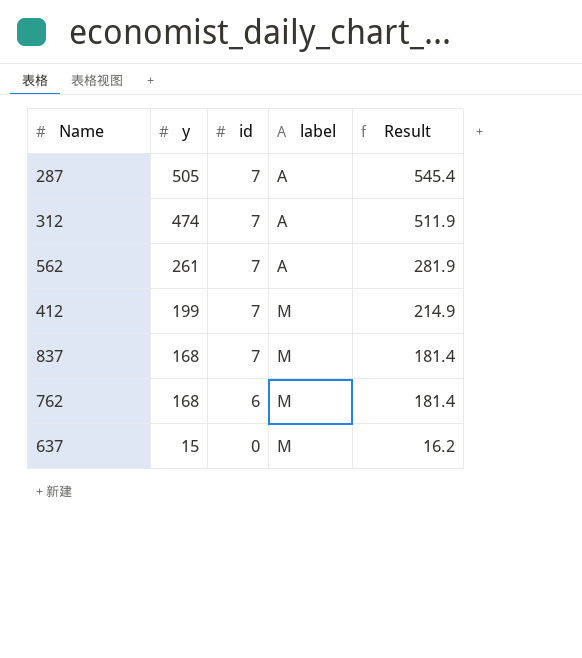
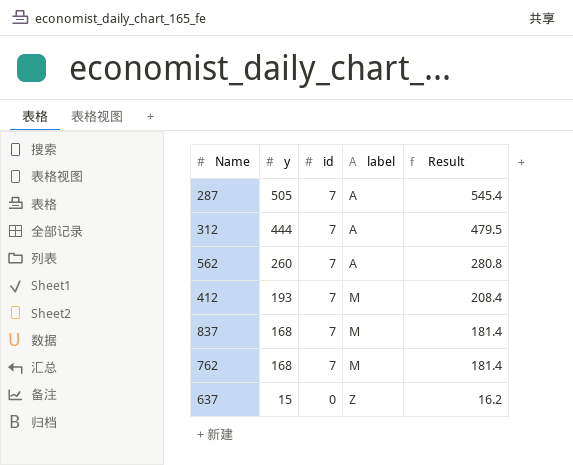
312 | y: 474 -> 444
312 | Result: 511.9 -> 479.5
562 | y: 261 -> 260
562 | Result: 281.9 -> 280.8
412 | y: 199 -> 193
412 | Result: 214.9 -> 208.4
762 | id: 6 -> 7
637 | label: M -> Z

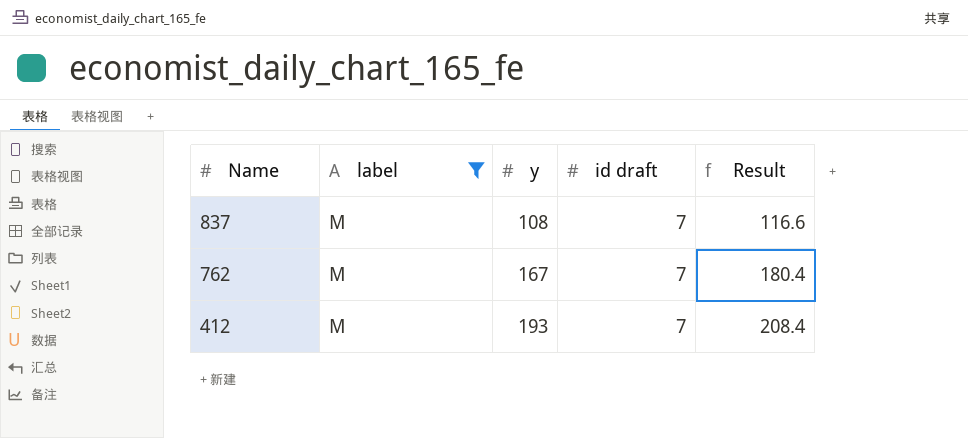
filter: none -> label = M
row order: y descending -> Name descending
column label | position: 4 -> 2
column name: id -> id draft
837 | y: 168 -> 108
837 | Result: 181.4 -> 116.6
762 | y: 168 -> 167
762 | Result: 181.4 -> 180.4

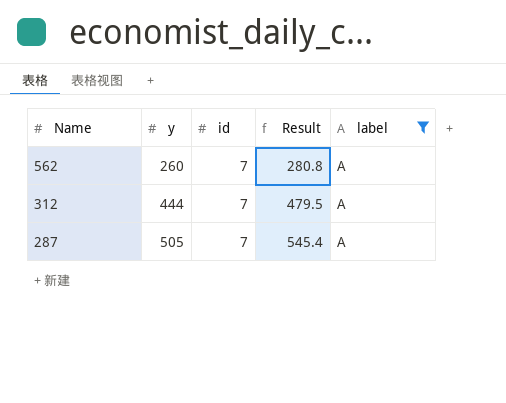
filter: label = M -> label = A
column name: id draft -> id
column label | position: 2 -> 5

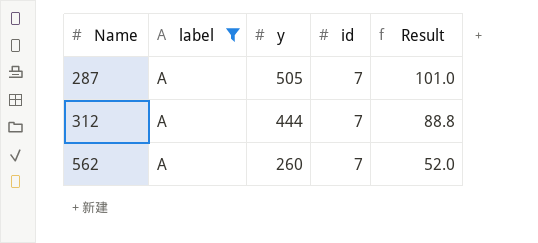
row order: Name descending -> Name ascending
column label | position: 5 -> 2
column Result | formula: [y] * 1.08 -> [y] * 0.2

